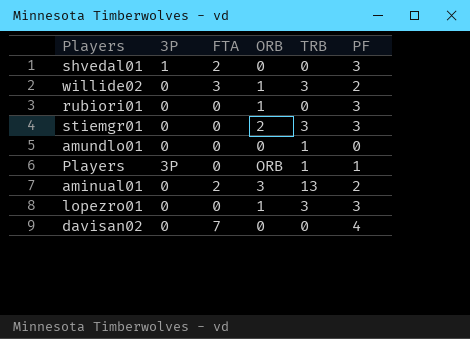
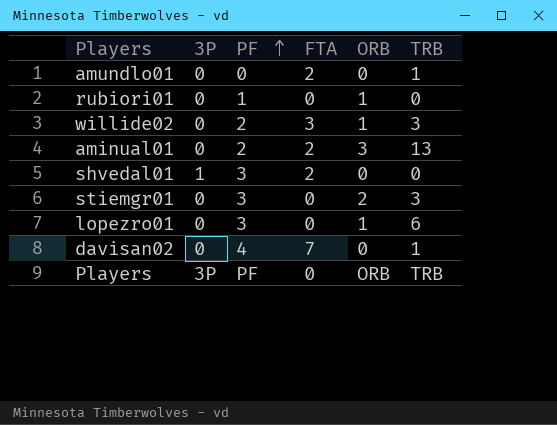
row order: none -> PF ascending
column PF | position: 6 -> 3
amundlo01 | FTA: 0 -> 2
rubiori01 | PF: 3 -> 1
lopezro01 | TRB: 3 -> 6
davisan02 | TRB: 0 -> 1
Players | PF: 1 -> PF
Players | TRB: 1 -> TRB

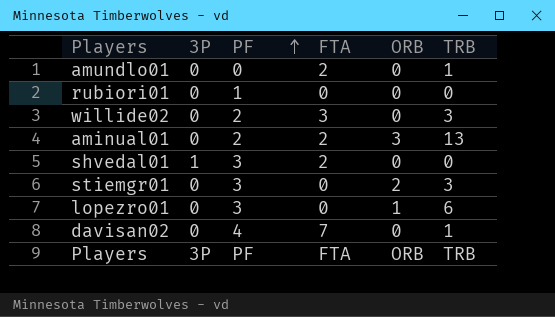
rubiori01 | ORB: 1 -> 0
willide02 | ORB: 1 -> 0
Players | FTA: 0 -> FTA

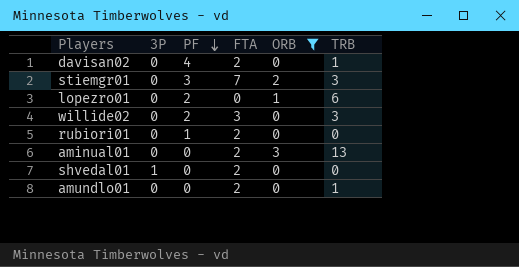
filter: none -> ORB != ORB
row order: PF ascending -> PF descending
davisan02 | FTA: 7 -> 2
stiemgr01 | FTA: 0 -> 7
lopezro01 | PF: 3 -> 2
rubiori01 | FTA: 0 -> 2
aminual01 | PF: 2 -> 0
shvedal01 | PF: 3 -> 0

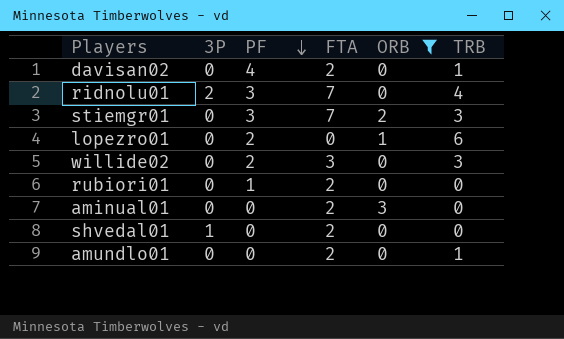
row ridnolu01: none -> 2 | 3 | 7 | 0 | 4
aminual01 | TRB: 13 -> 0

